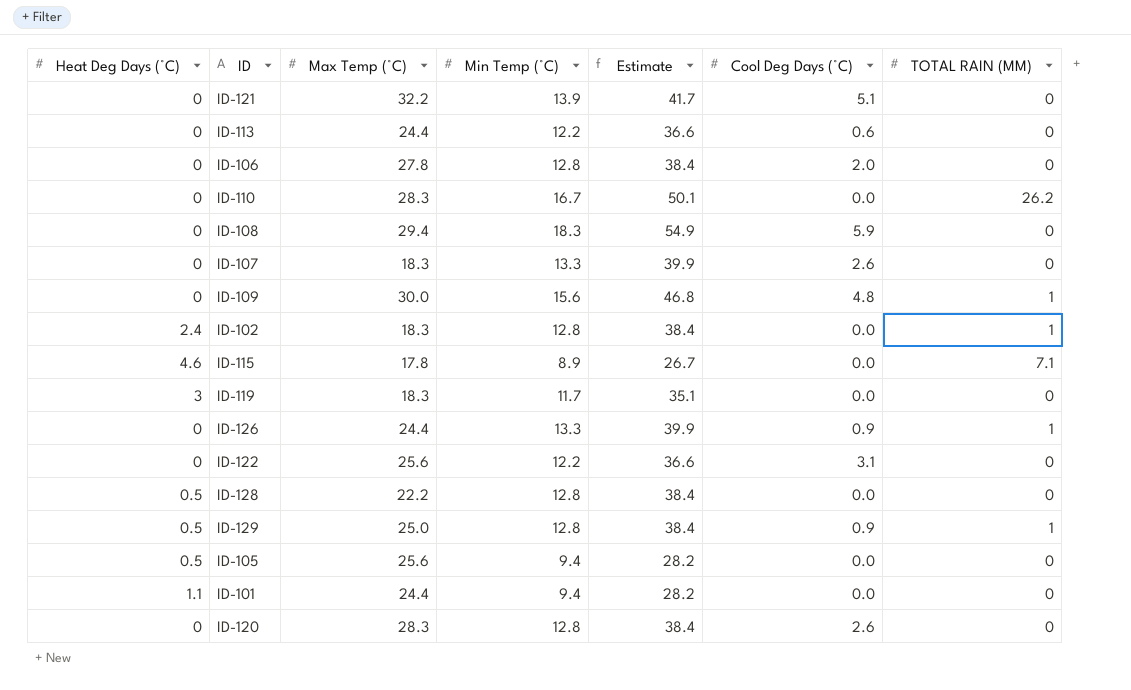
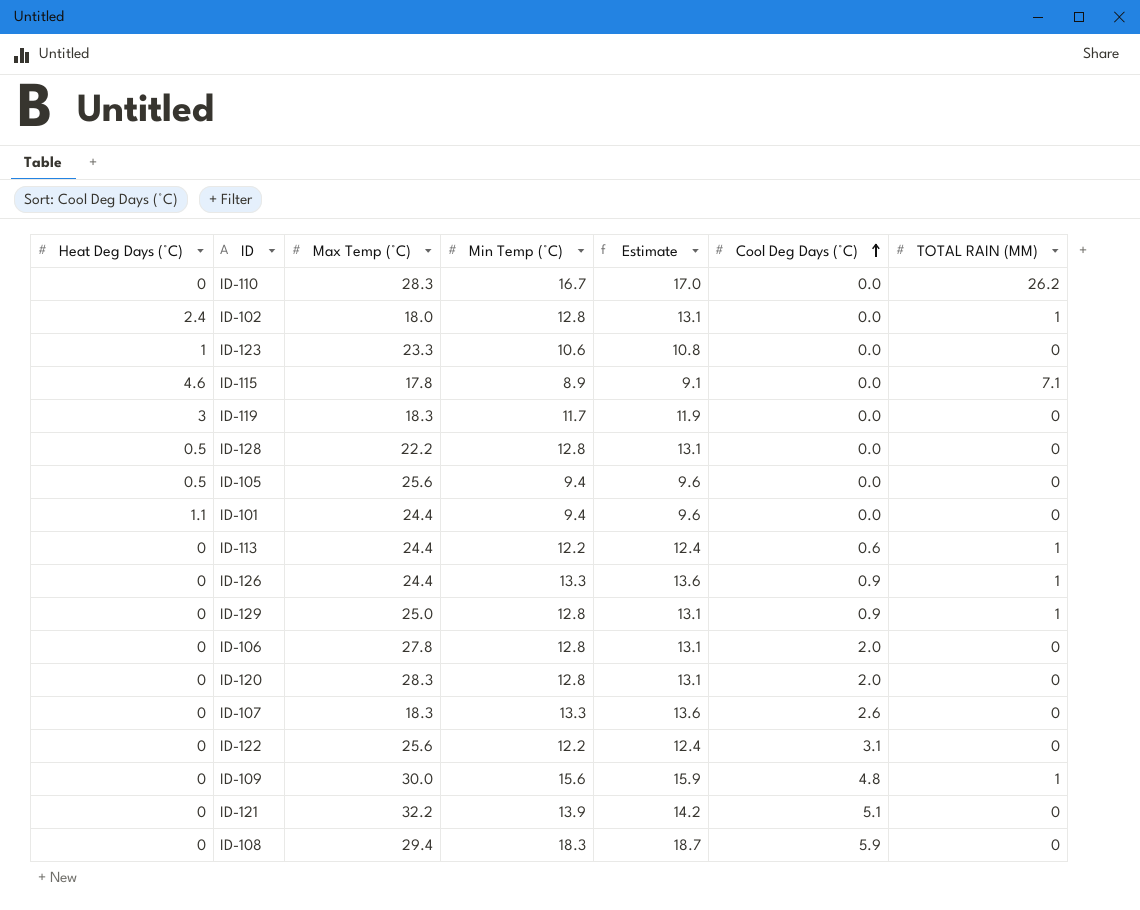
row order: none -> Cool Deg Days (°C) ascending
column Estimate | formula: [Min Temp (°C)] * 3 -> [Min Temp (°C)] * 1.02
ID-102 | Max Temp (°C): 18.3 -> 18.0
row ID-123: none -> 1 | 23.3 | 10.6 | 10.8 | 0.0 | 0
ID-113 | TOTAL RAIN (MM): 0 -> 1
ID-129 | Heat Deg Days (°C): 0.5 -> 0
ID-120 | Cool Deg Days (°C): 2.6 -> 2.0

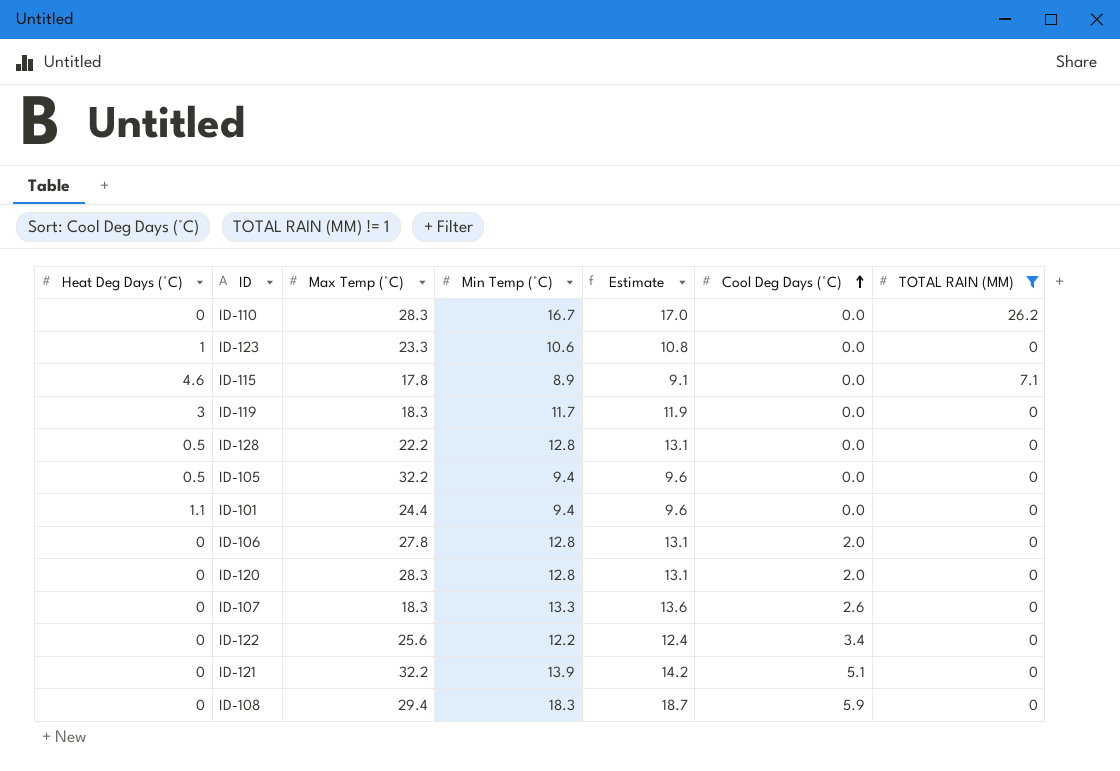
filter: none -> TOTAL RAIN (MM) != 1
ID-105 | Max Temp (°C): 25.6 -> 32.2
ID-122 | Cool Deg Days (°C): 3.1 -> 3.4

